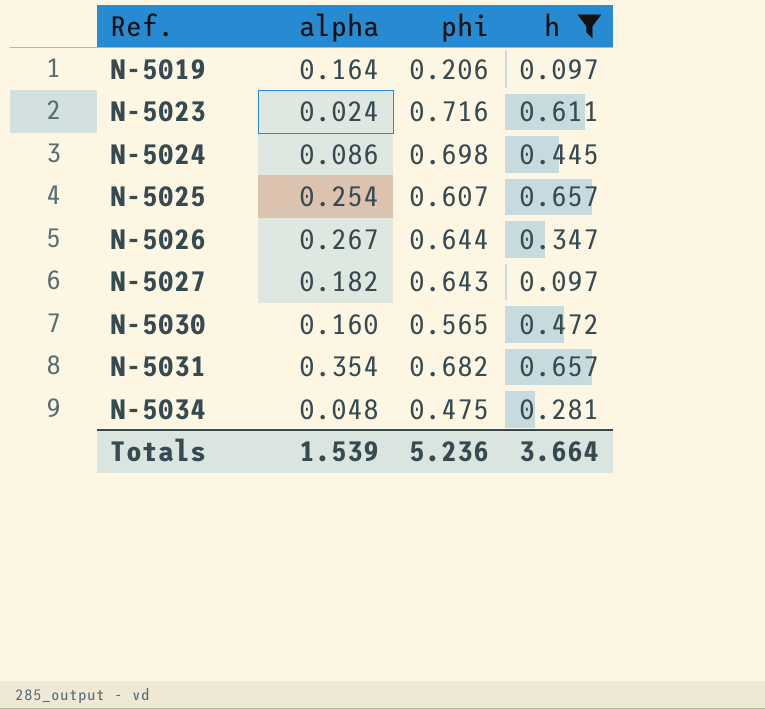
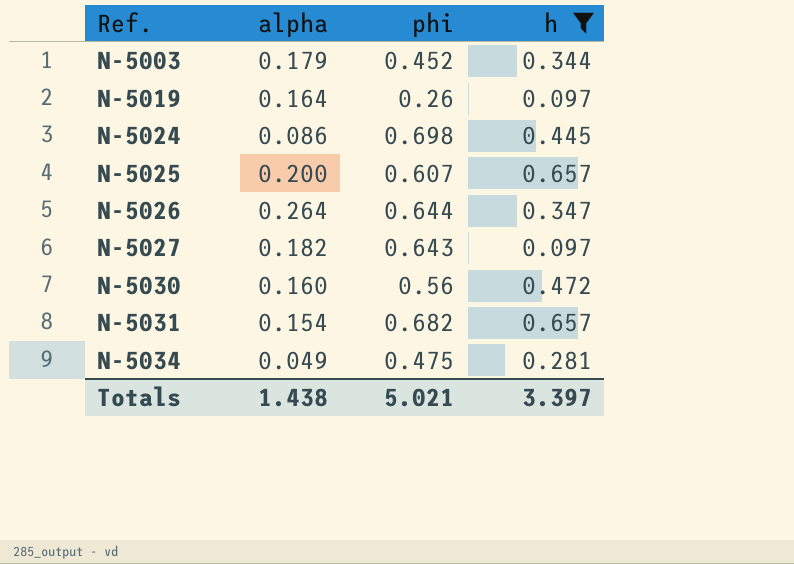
row N-5023: 0.024 | 0.716 | 0.611 -> none
row N-5003: none -> 0.179 | 0.452 | 0.344
N-5019 | phi: 0.206 -> 0.26
N-5025 | alpha: 0.254 -> 0.200
N-5026 | alpha: 0.267 -> 0.264
N-5030 | phi: 0.565 -> 0.56
N-5031 | alpha: 0.354 -> 0.154
N-5034 | alpha: 0.048 -> 0.049
Totals | alpha: 1.539 -> 1.438
Totals | phi: 5.236 -> 5.021
Totals | h: 3.664 -> 3.397

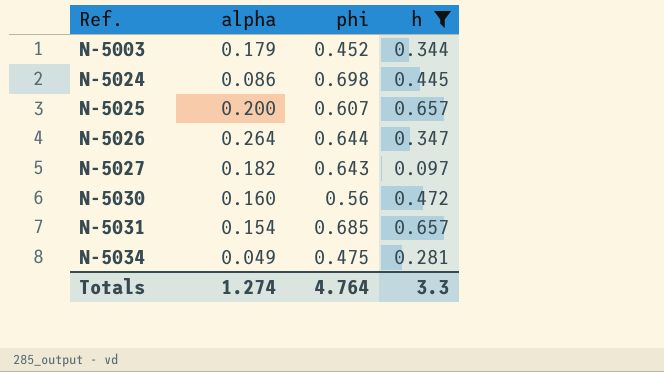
row N-5019: 0.164 | 0.26 | 0.097 -> none
N-5031 | phi: 0.682 -> 0.685
Totals | alpha: 1.438 -> 1.274
Totals | phi: 5.021 -> 4.764
Totals | h: 3.397 -> 3.3

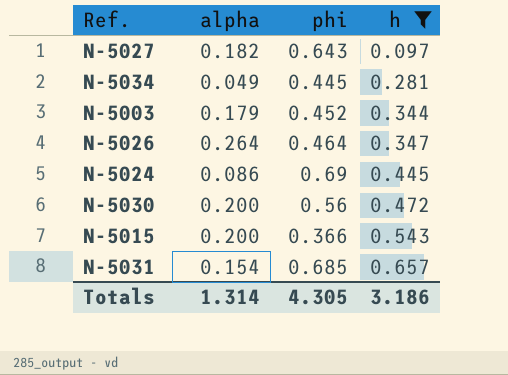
row order: Ref. ascending -> h ascending
row N-5025: 0.200 | 0.607 | 0.657 -> none
N-5034 | phi: 0.475 -> 0.445
N-5026 | phi: 0.644 -> 0.464
N-5024 | phi: 0.698 -> 0.69
N-5030 | alpha: 0.160 -> 0.200
row N-5015: none -> 0.200 | 0.366 | 0.543
Totals | alpha: 1.274 -> 1.314
Totals | phi: 4.764 -> 4.305
Totals | h: 3.3 -> 3.186

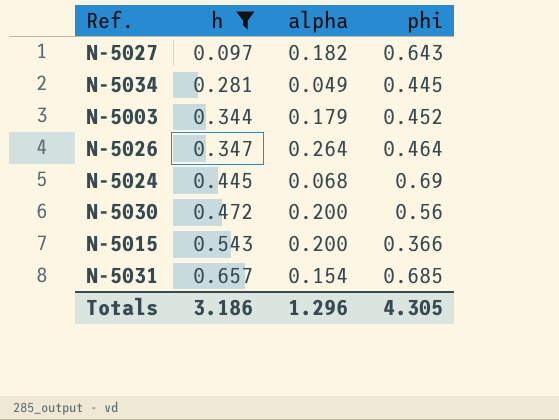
column h | position: 4 -> 2
N-5024 | alpha: 0.086 -> 0.068
Totals | alpha: 1.314 -> 1.296

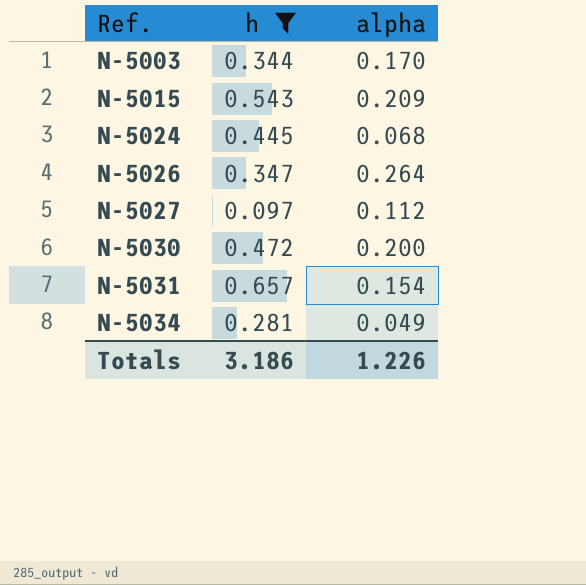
row order: h ascending -> Ref. ascending
column phi | position: 4 -> none
N-5003 | alpha: 0.179 -> 0.170
N-5015 | alpha: 0.200 -> 0.209
N-5027 | alpha: 0.182 -> 0.112
Totals | alpha: 1.296 -> 1.226

